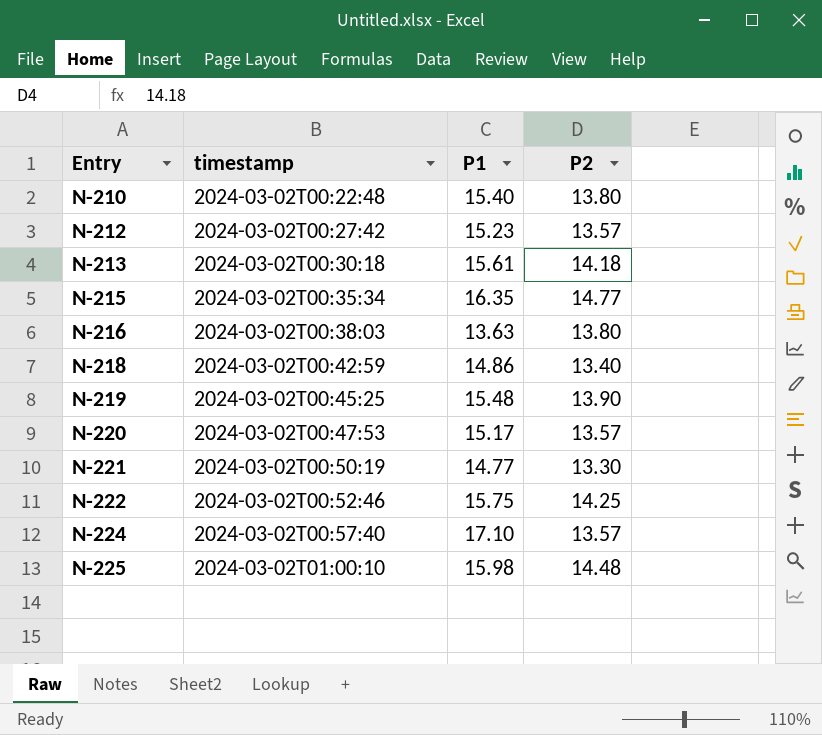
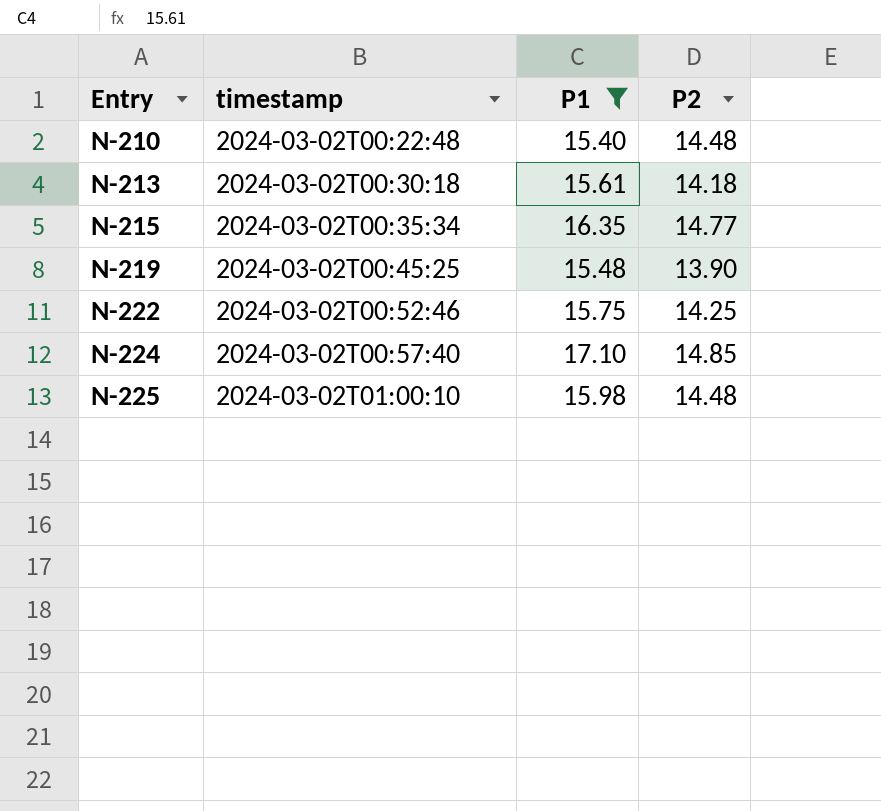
filter: none -> P1 >= 15.40
N-210 | P2: 13.80 -> 14.48
N-224 | P2: 13.57 -> 14.85

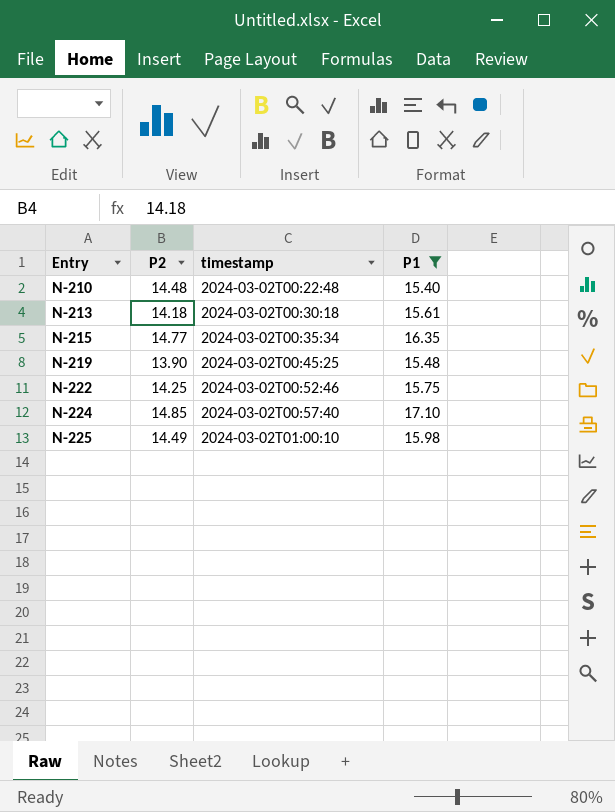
column P2 | position: 4 -> 2
N-225 | P2: 14.48 -> 14.49

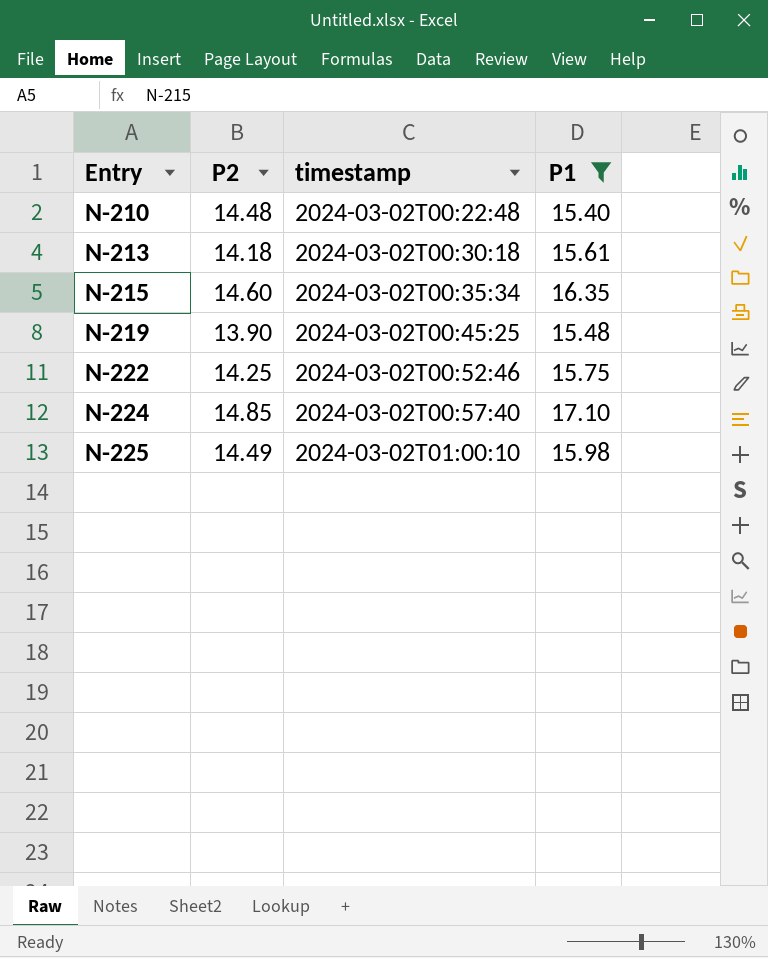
N-215 | P2: 14.77 -> 14.60

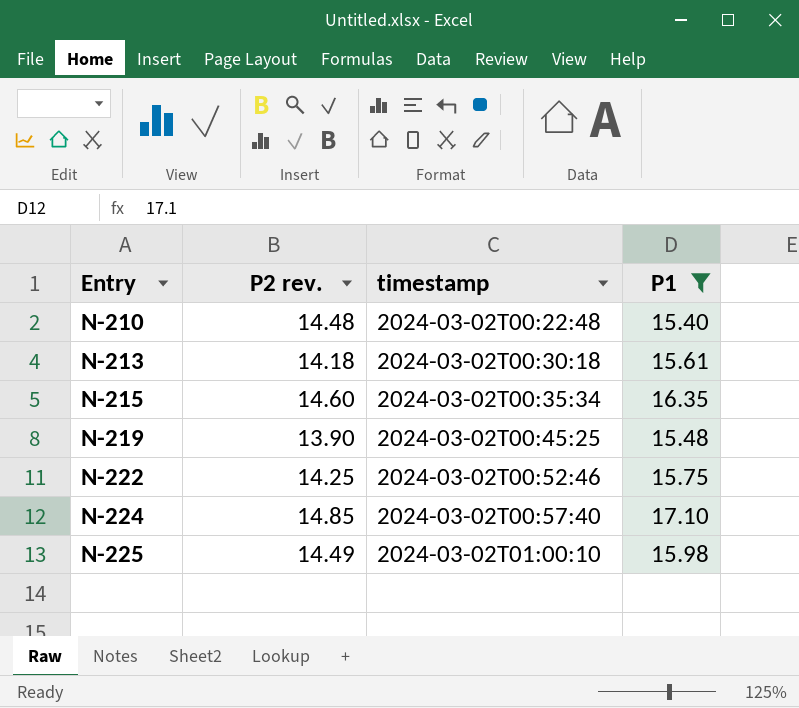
column name: P2 -> P2 rev.

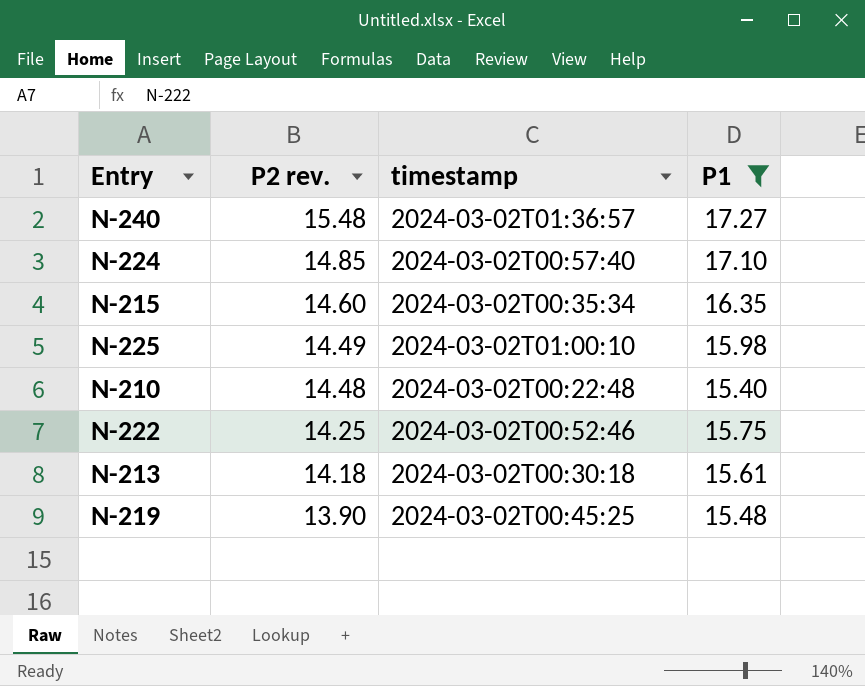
row order: Entry ascending -> P2 rev. descending
row N-240: none -> 15.48 | 2024-03-02T01:36:57 | 17.27

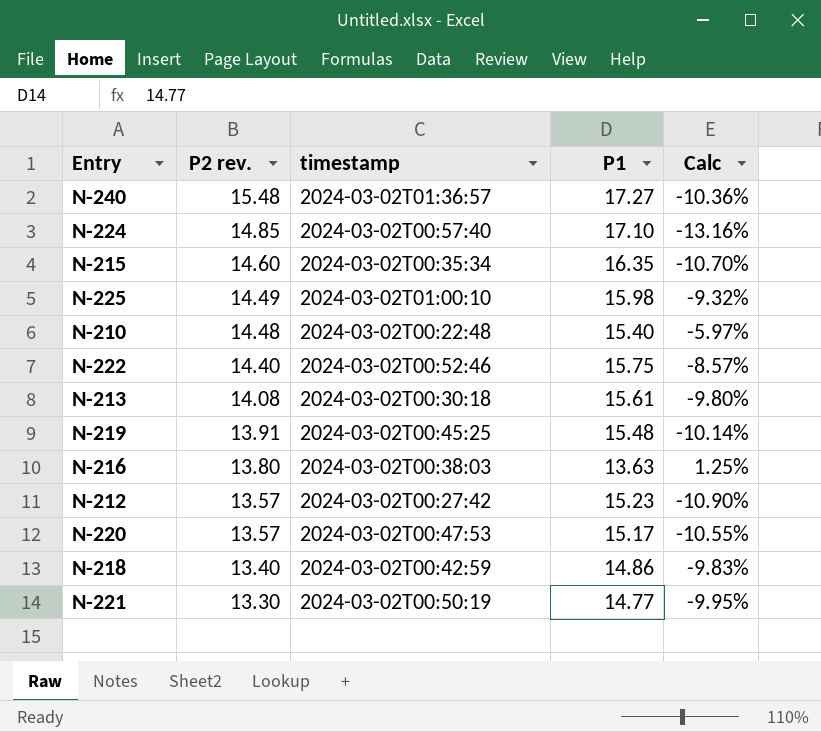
filter: P1 >= 15.40 -> none
column Calc | formula: none -> ([P2 rev.] - [P1]) / [P1]
N-222 | P2 rev.: 14.25 -> 14.40
N-213 | P2 rev.: 14.18 -> 14.08
N-219 | P2 rev.: 13.90 -> 13.91

